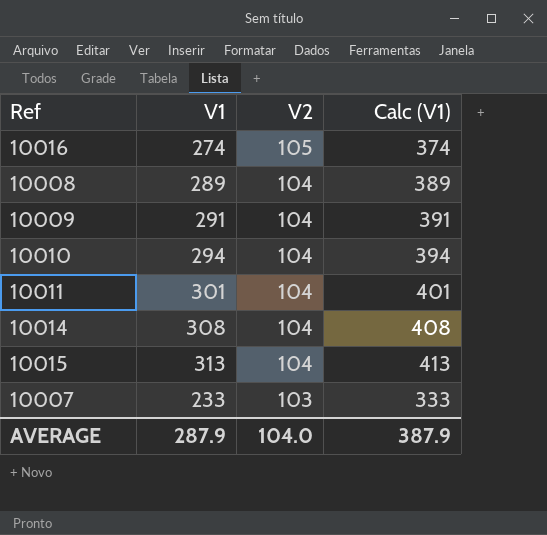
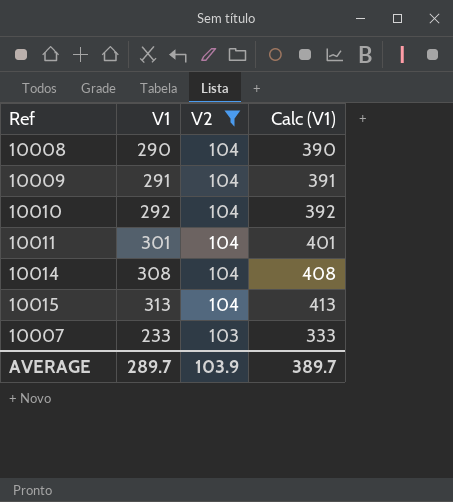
filter: none -> V2 != 105
10008 | V1: 289 -> 290
10008 | Calc (V1): 389 -> 390
10010 | V1: 294 -> 292
10010 | Calc (V1): 394 -> 392
AVERAGE | V1: 287.9 -> 289.7
AVERAGE | V2: 104.0 -> 103.9
AVERAGE | Calc (V1): 387.9 -> 389.7

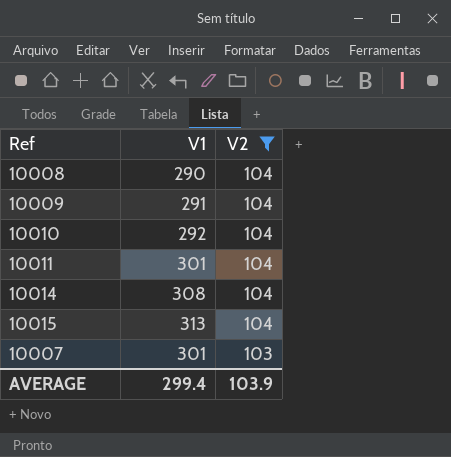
column Calc (V1) | formula: [V1] + 100 -> none
10007 | V1: 233 -> 301
AVERAGE | V1: 289.7 -> 299.4

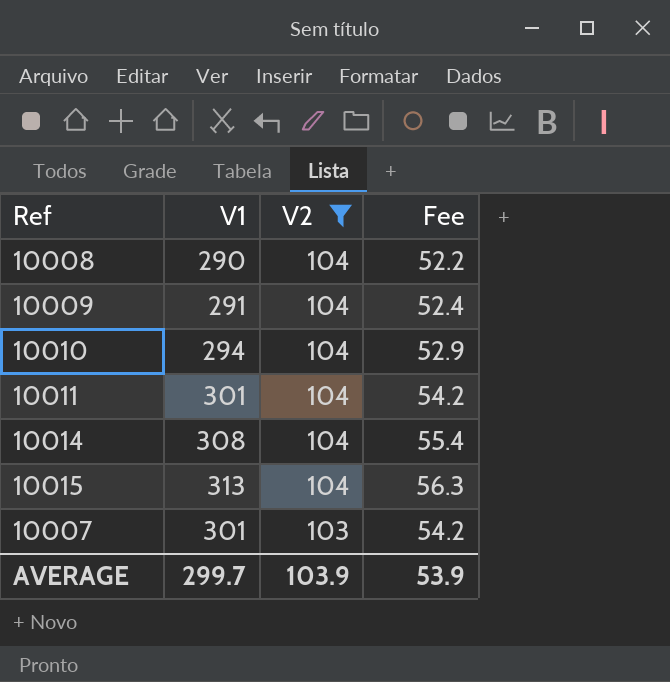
column Fee | formula: none -> [V1] * 0.18
10010 | V1: 292 -> 294
AVERAGE | V1: 299.4 -> 299.7

